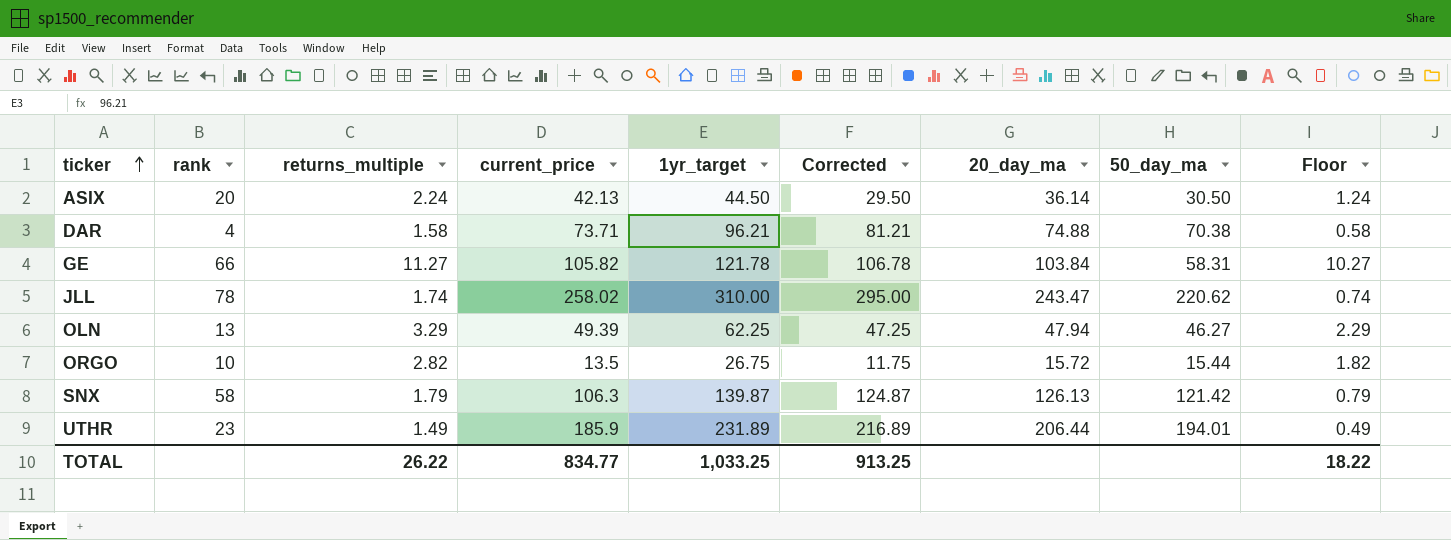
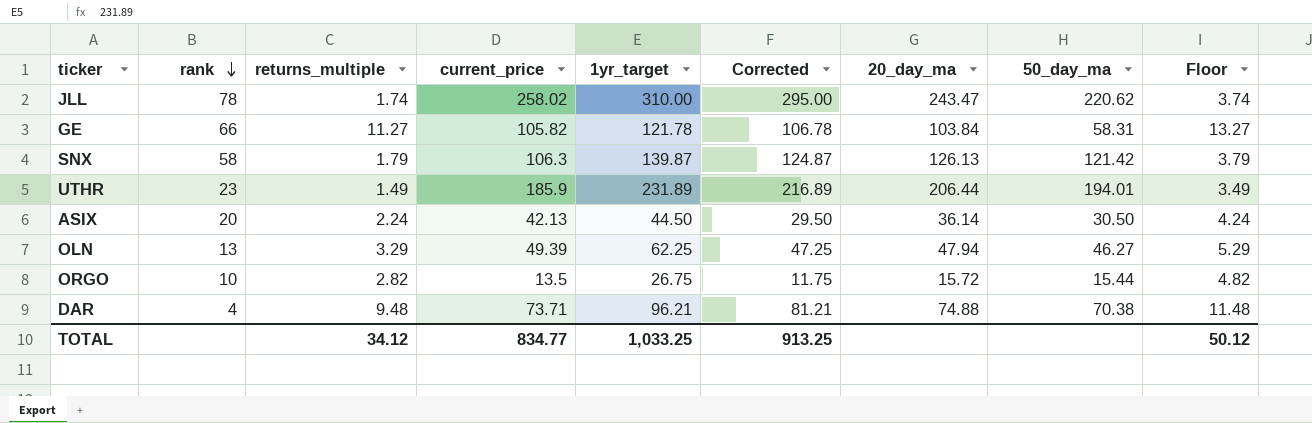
row order: ticker ascending -> rank descending
column Floor | formula: [returns_multiple] - 1 -> [returns_multiple] + 2
DAR | returns_multiple: 1.58 -> 9.48
TOTAL | returns_multiple: 26.22 -> 34.12
TOTAL | Floor: 18.22 -> 50.12

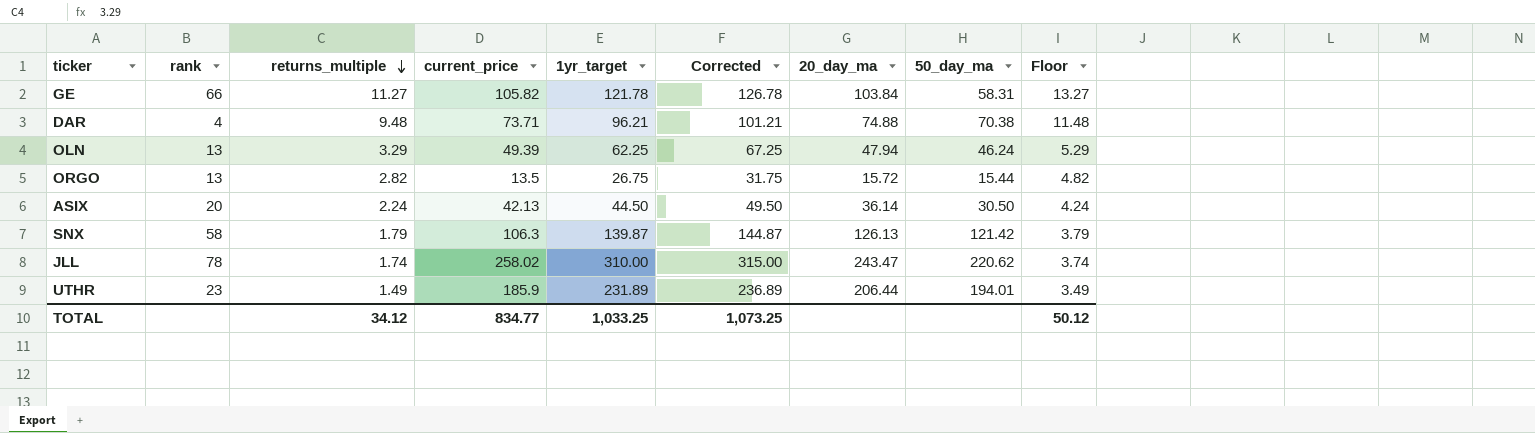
row order: rank descending -> returns_multiple descending
column Corrected | formula: [1yr_target] - 15 -> [1yr_target] + 5
OLN | 50_day_ma: 46.27 -> 46.24
ORGO | rank: 10 -> 13
TOTAL | Corrected: 913.25 -> 1,073.25

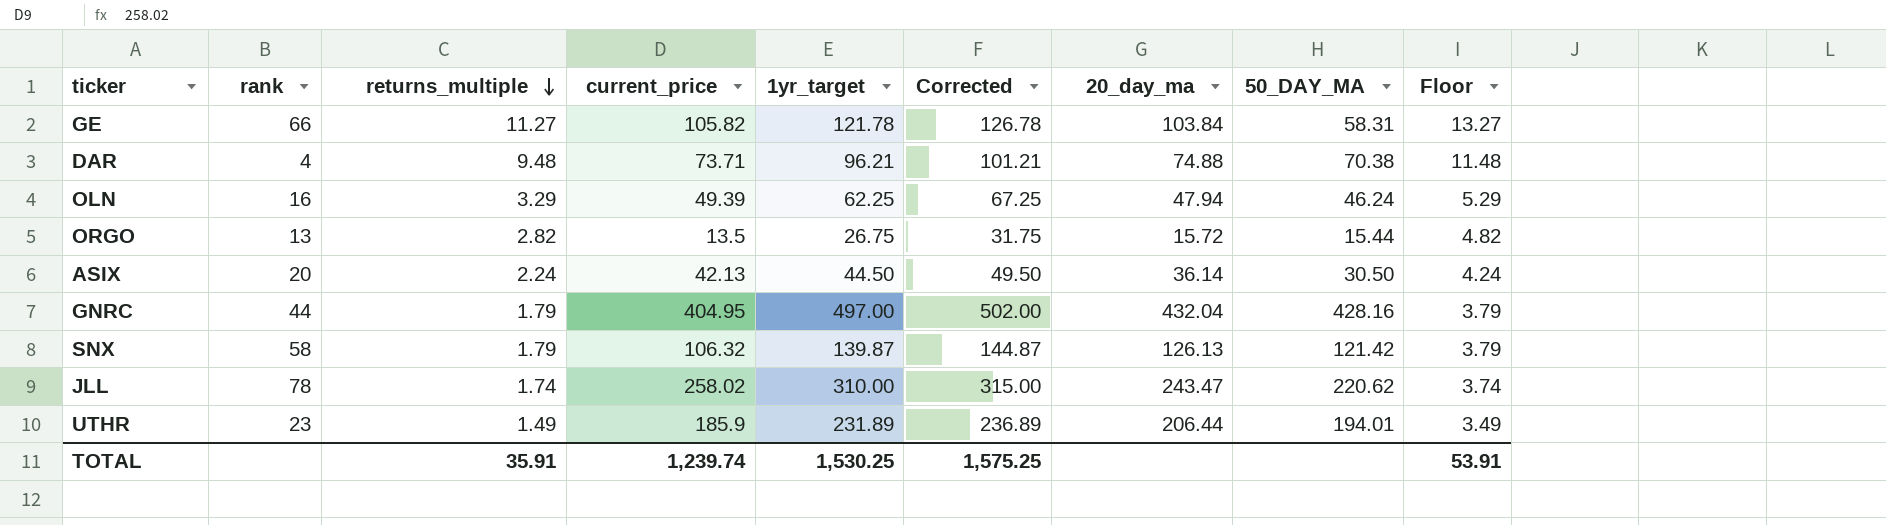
column name: 50_day_ma -> 50_DAY_MA
OLN | rank: 13 -> 16
row GNRC: none -> 44 | 1.79 | 404.95 | 497.00 | 502.00 | 432.04 | 428.16 | 3.79
SNX | current_price: 106.3 -> 106.32
TOTAL | returns_multiple: 34.12 -> 35.91
TOTAL | current_price: 834.77 -> 1,239.74
TOTAL | 1yr_target: 1,033.25 -> 1,530.25
TOTAL | Corrected: 1,073.25 -> 1,575.25
TOTAL | Floor: 50.12 -> 53.91

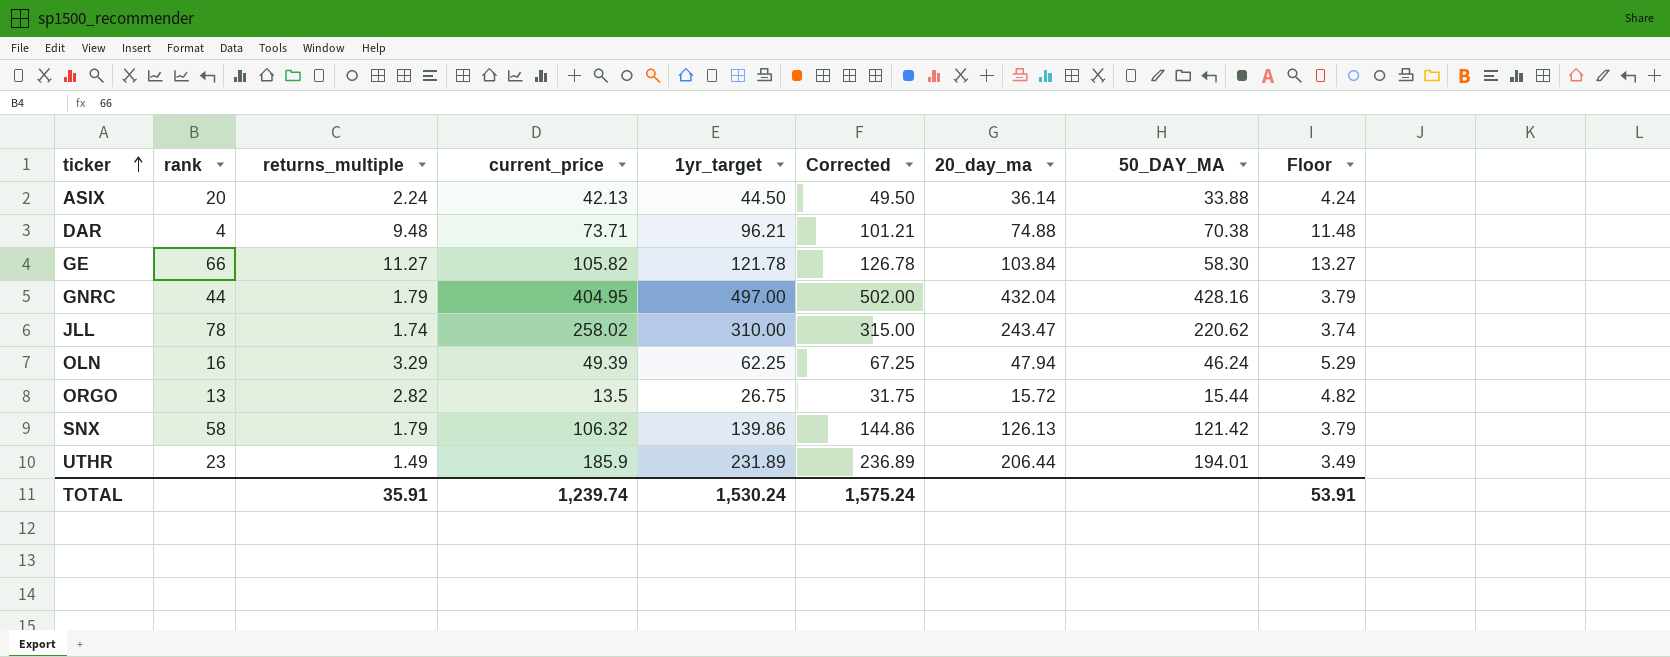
row order: returns_multiple descending -> ticker ascending
ASIX | 50_DAY_MA: 30.50 -> 33.88
GE | 50_DAY_MA: 58.31 -> 58.30
SNX | 1yr_target: 139.87 -> 139.86
SNX | Corrected: 144.87 -> 144.86
TOTAL | 1yr_target: 1,530.25 -> 1,530.24
TOTAL | Corrected: 1,575.25 -> 1,575.24

